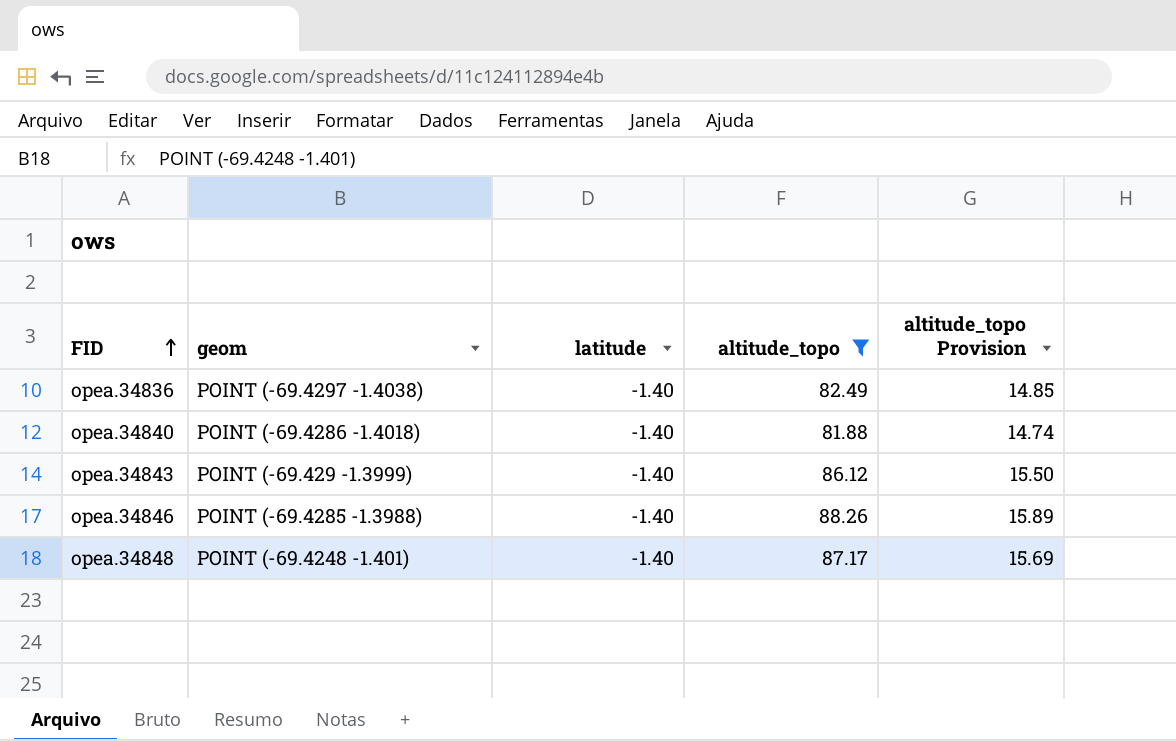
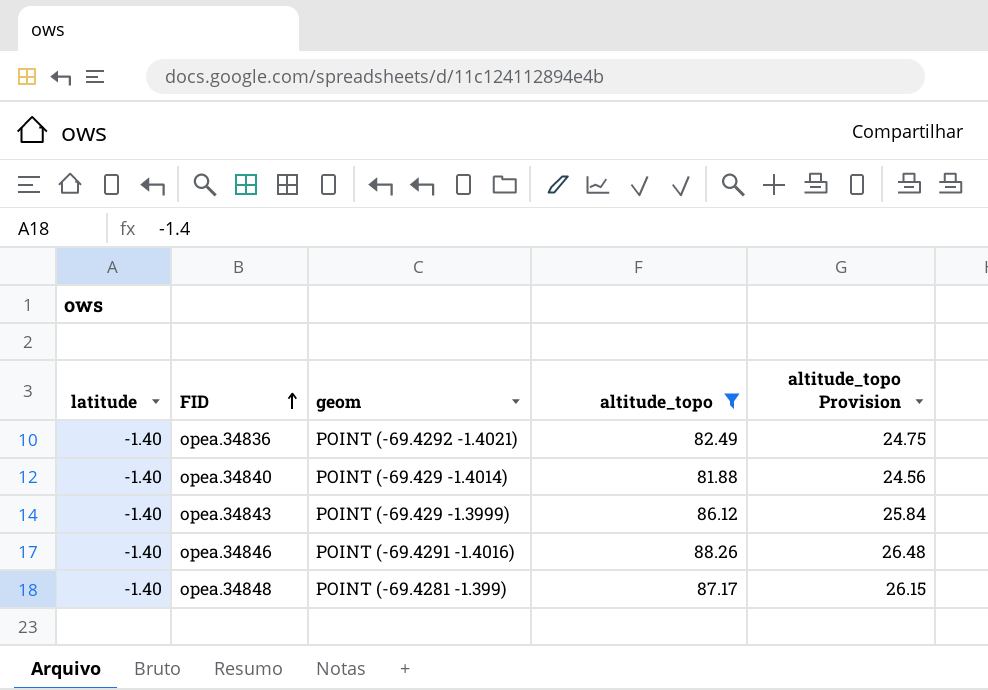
column latitude | position: 3 -> 1
column altitude_topo Provision | formula: [altitude_topo] * 0.18 -> [altitude_topo] * 0.3
opea.34836 | geom: POINT (-69.4297 -1.4038) -> POINT (-69.4292 -1.4021)
opea.34840 | geom: POINT (-69.4286 -1.4018) -> POINT (-69.429 -1.4014)
opea.34846 | geom: POINT (-69.4285 -1.3988) -> POINT (-69.4291 -1.4016)
opea.34848 | geom: POINT (-69.4248 -1.401) -> POINT (-69.4281 -1.399)

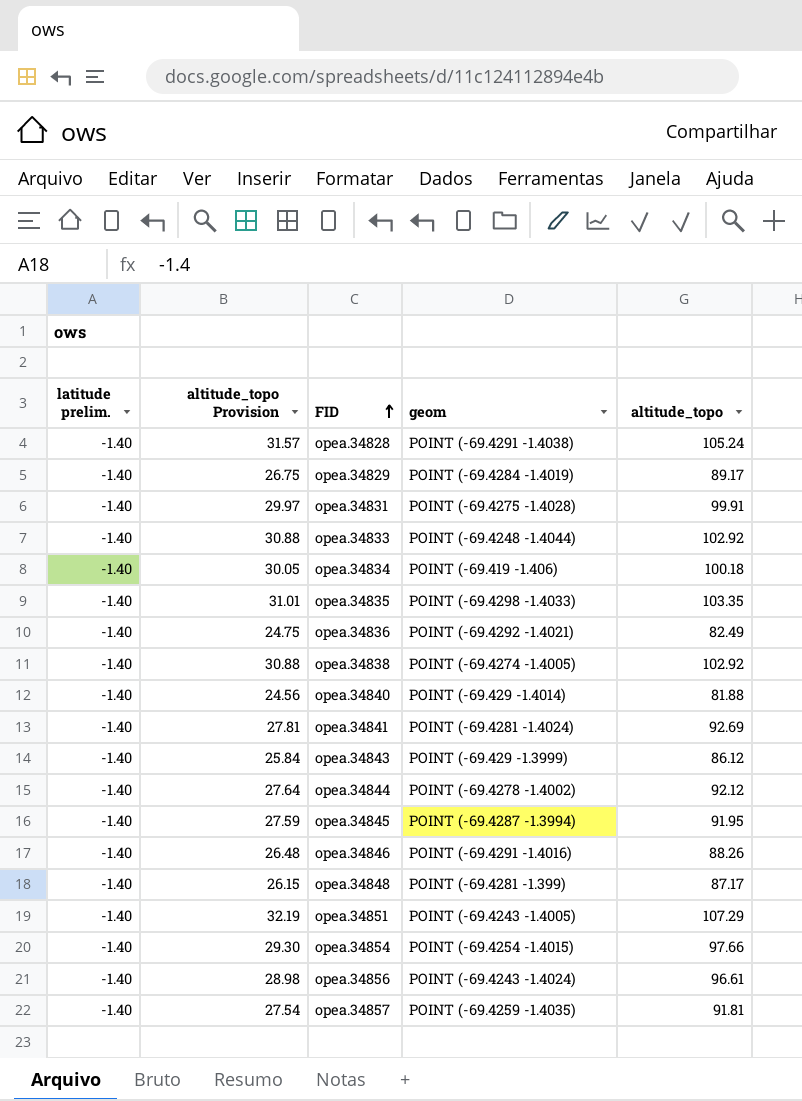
filter: altitude_topo <= 88.26 -> none
column name: latitude -> latitude prelim.
column altitude_topo Provision | position: 5 -> 2

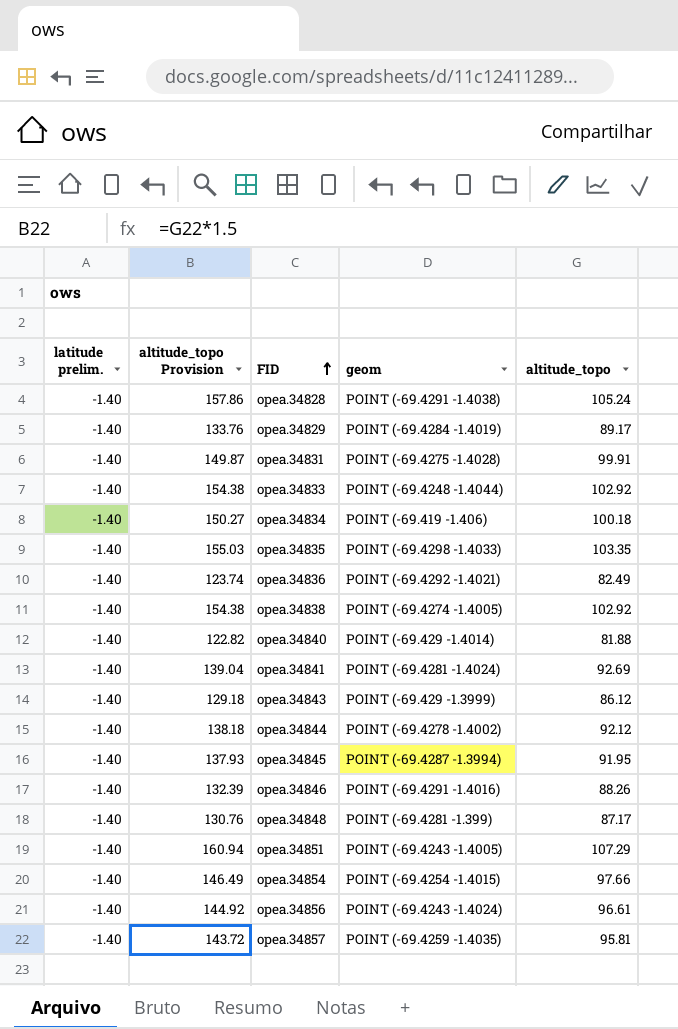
column altitude_topo Provision | formula: [altitude_topo] * 0.3 -> [altitude_topo] * 1.5
opea.34857 | altitude_topo: 91.81 -> 95.81

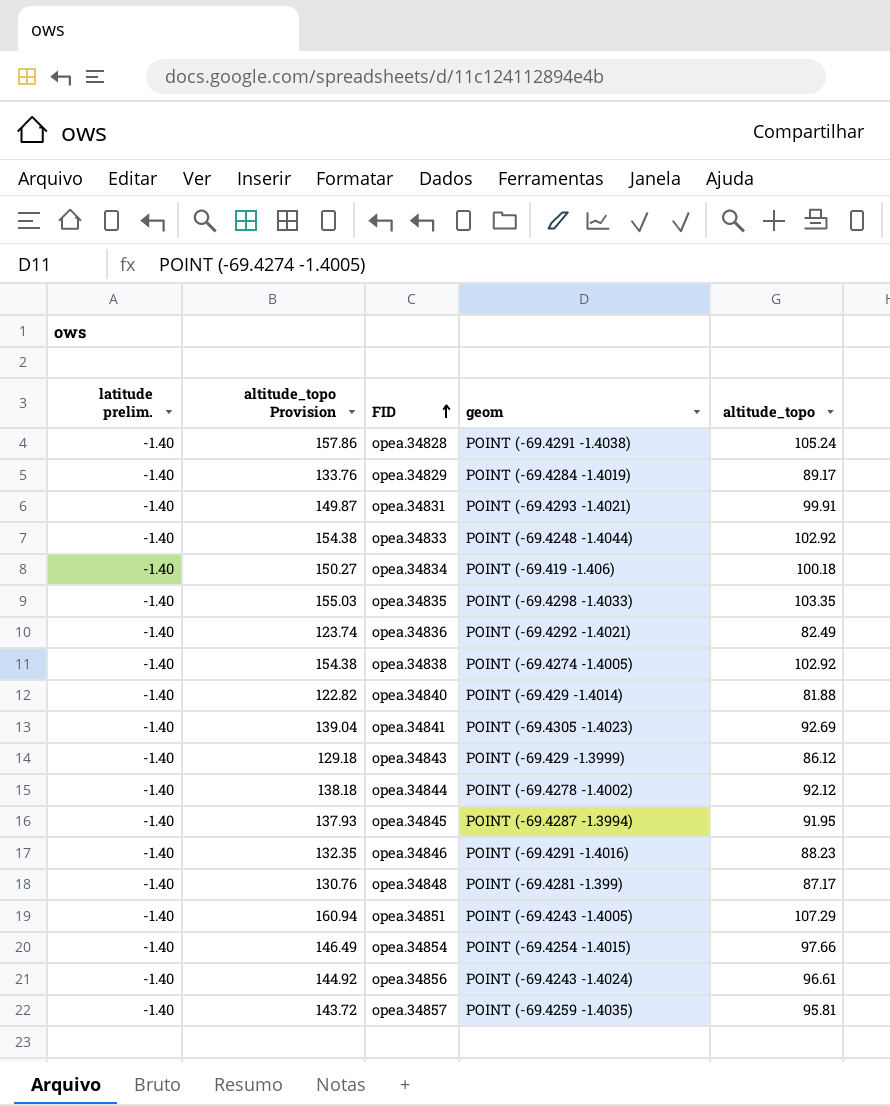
opea.34831 | geom: POINT (-69.4275 -1.4028) -> POINT (-69.4293 -1.4021)
opea.34841 | geom: POINT (-69.4281 -1.4024) -> POINT (-69.4305 -1.4023)
opea.34846 | altitude_topo Provision: 132.39 -> 132.35
opea.34846 | altitude_topo: 88.26 -> 88.23

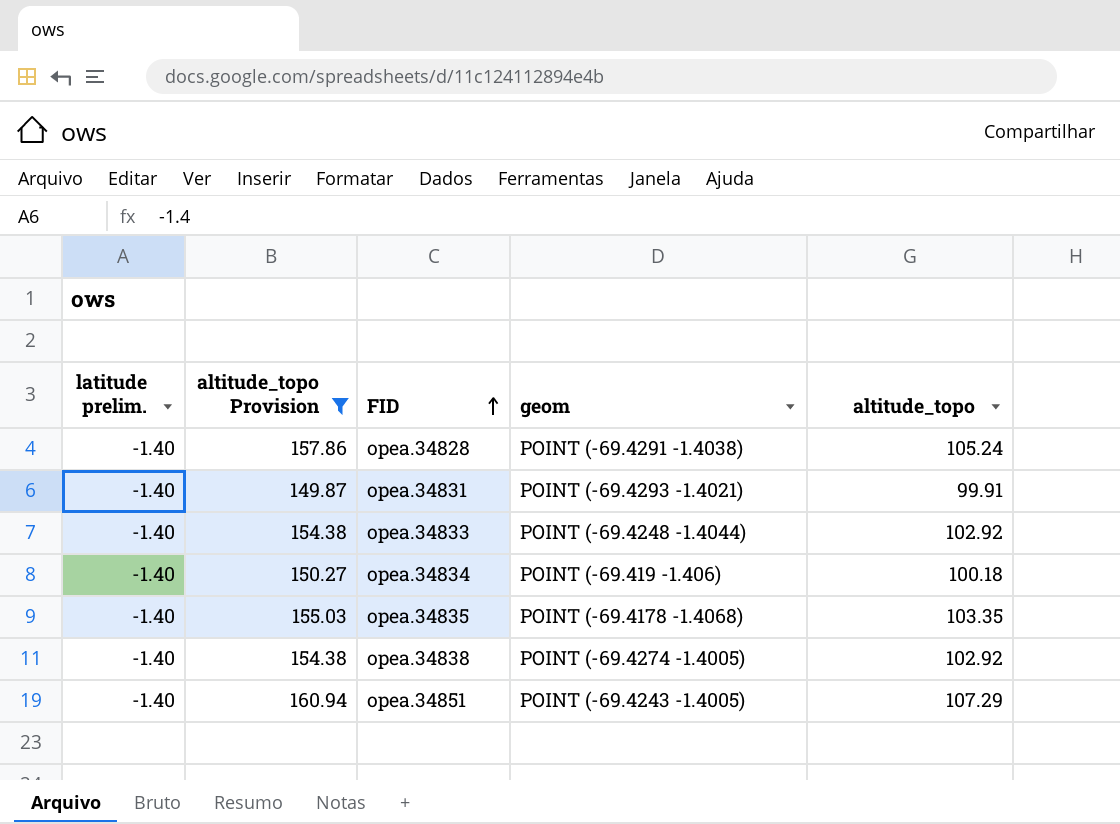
filter: none -> altitude_topo Provision >= 149.87
opea.34835 | geom: POINT (-69.4298 -1.4033) -> POINT (-69.4178 -1.4068)

